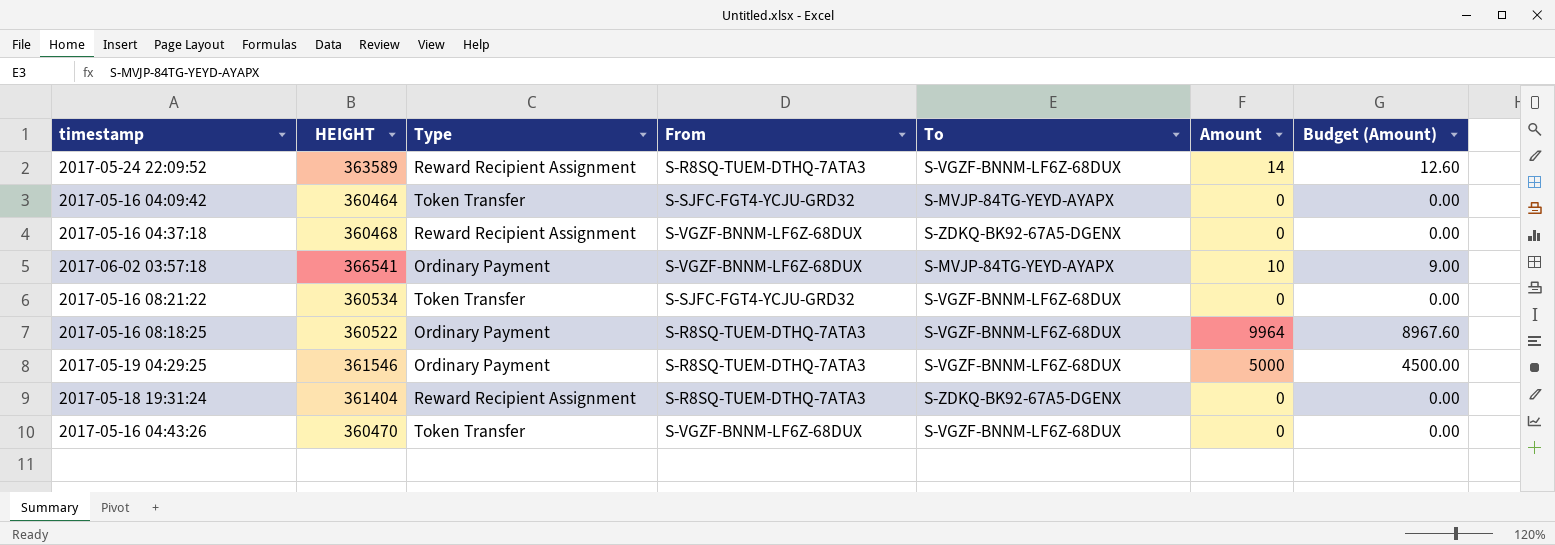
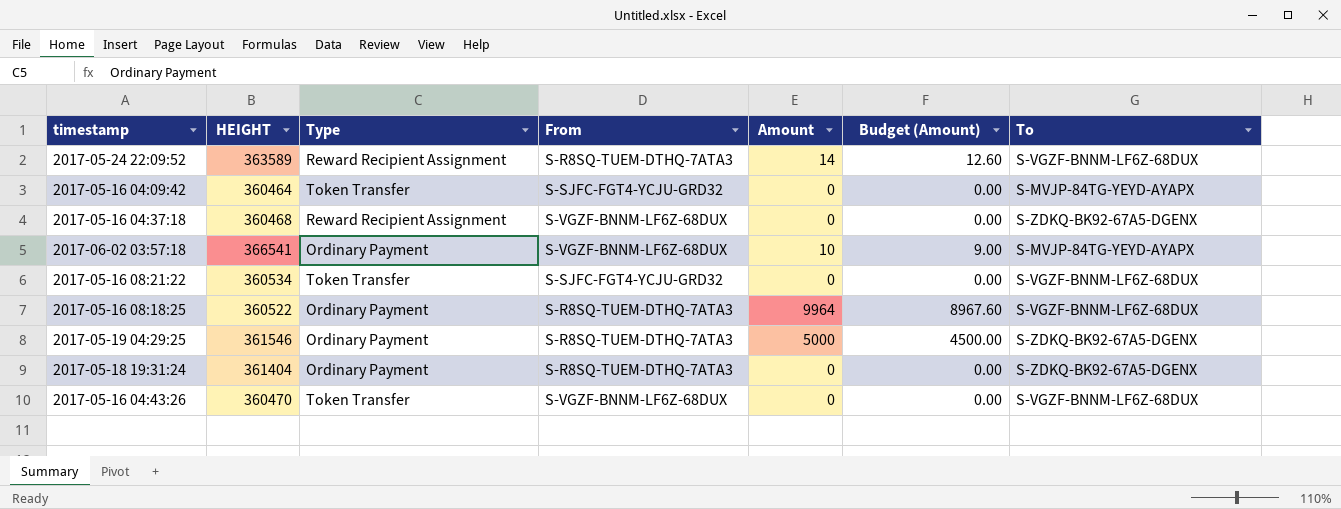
column To | position: 5 -> 7
2017-05-19 04:29:25 | To: S-VGZF-BNNM-LF6Z-68DUX -> S-ZDKQ-BK92-67A5-DGENX
2017-05-18 19:31:24 | Type: Reward Recipient Assignment -> Ordinary Payment

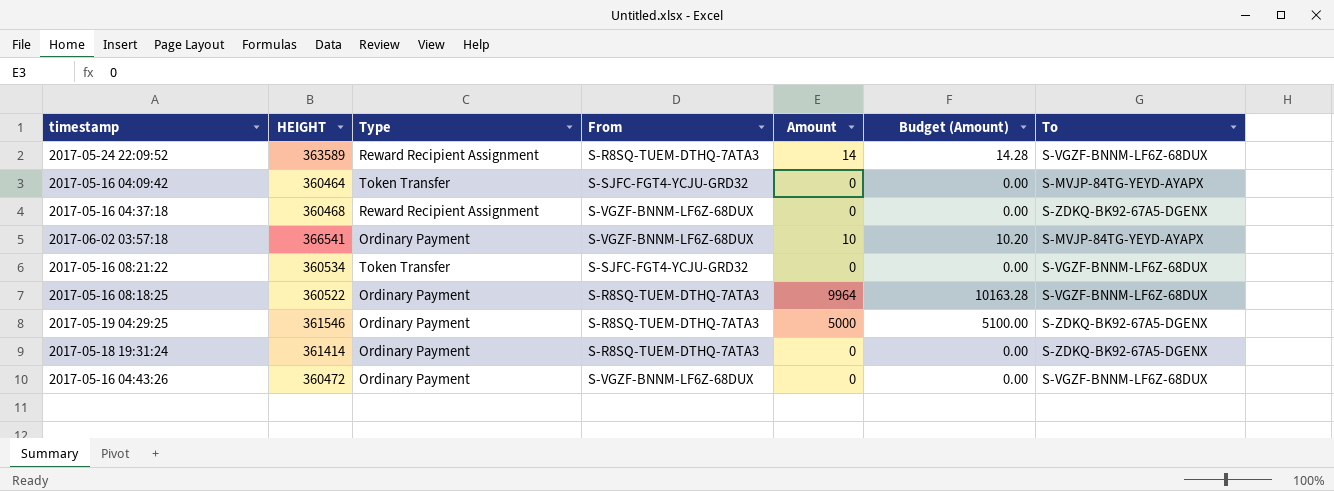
column Budget (Amount) | formula: [Amount] * 0.9 -> [Amount] * 1.02
2017-05-18 19:31:24 | HEIGHT: 361404 -> 361414
2017-05-16 04:43:26 | HEIGHT: 360470 -> 360472
2017-05-16 04:43:26 | Type: Token Transfer -> Ordinary Payment

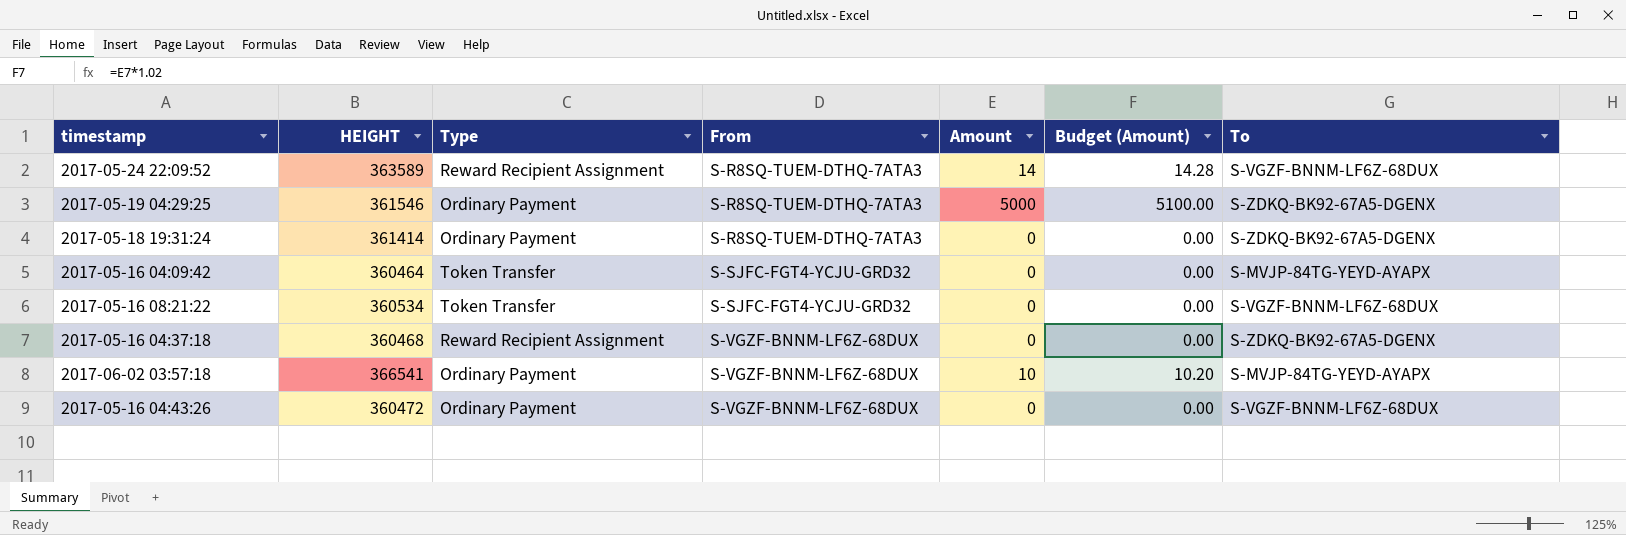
row order: none -> From ascending
row 2017-05-16 08:18:25: 360522 | Ordinary Payment | S-R8SQ-TUEM-DTHQ-7ATA3 | 9964 | 10163.28 | S-VGZF-BNNM-LF6Z-68DUX -> none

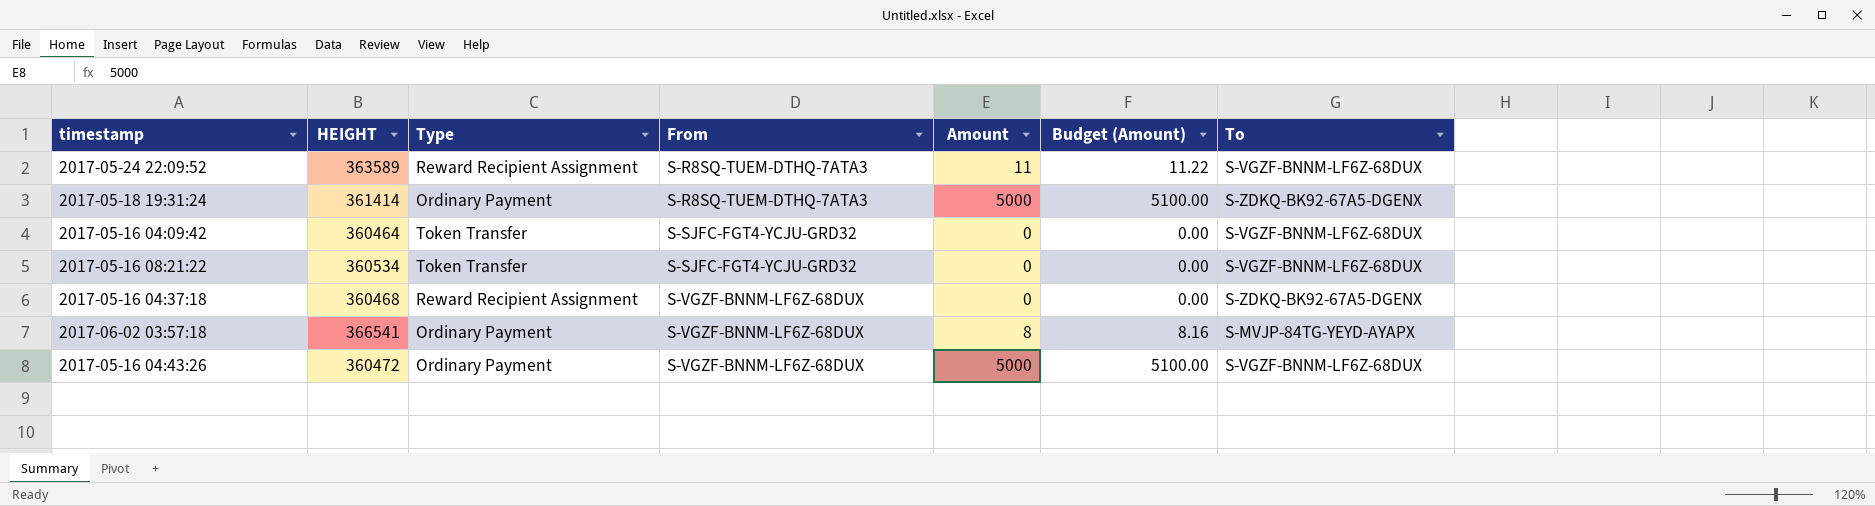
row 2017-05-19 04:29:25: 361546 | Ordinary Payment | S-R8SQ-TUEM-DTHQ-7ATA3 | 5000 | 5100.00 | S-ZDKQ-BK92-67A5-DGENX -> none
2017-05-24 22:09:52 | Amount: 14 -> 11
2017-05-24 22:09:52 | Budget (Amount): 14.28 -> 11.22
2017-05-18 19:31:24 | Amount: 0 -> 5000
2017-05-18 19:31:24 | Budget (Amount): 0.00 -> 5100.00
2017-05-16 04:09:42 | To: S-MVJP-84TG-YEYD-AYAPX -> S-VGZF-BNNM-LF6Z-68DUX
2017-06-02 03:57:18 | Amount: 10 -> 8
2017-06-02 03:57:18 | Budget (Amount): 10.20 -> 8.16
2017-05-16 04:43:26 | Amount: 0 -> 5000
2017-05-16 04:43:26 | Budget (Amount): 0.00 -> 5100.00

